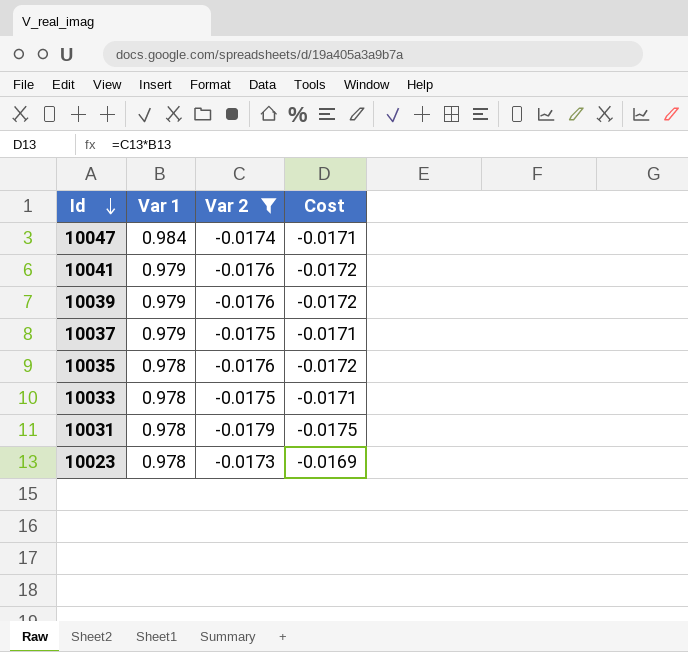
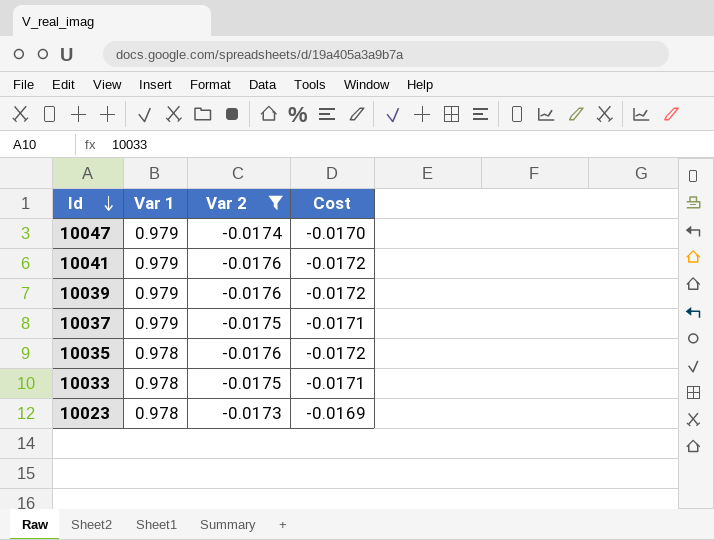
row 10031: 0.978 | -0.0179 | -0.0175 -> none
10047 | Var 1: 0.984 -> 0.979
10047 | Cost: -0.0171 -> -0.0170

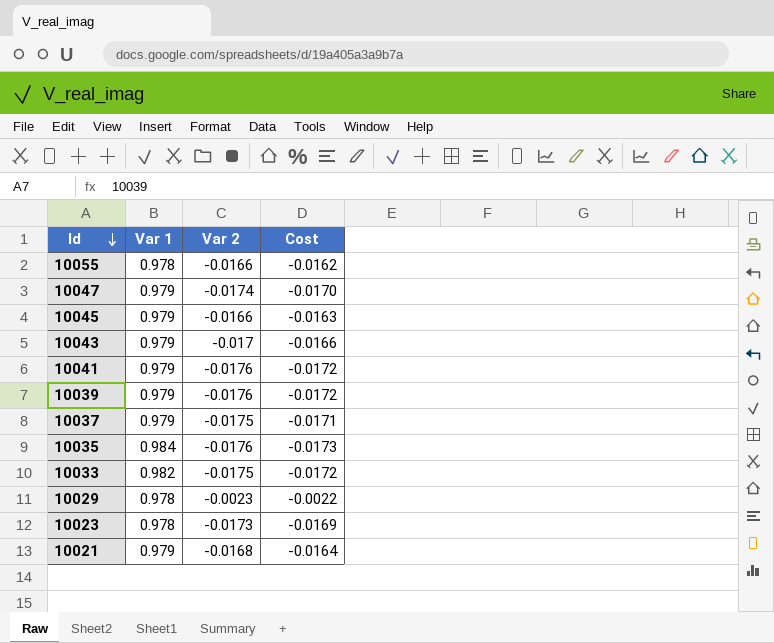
filter: Var 2 <= -0.0173 -> none
10035 | Var 1: 0.978 -> 0.984
10035 | Cost: -0.0172 -> -0.0173
10033 | Var 1: 0.978 -> 0.982
10033 | Cost: -0.0171 -> -0.0172

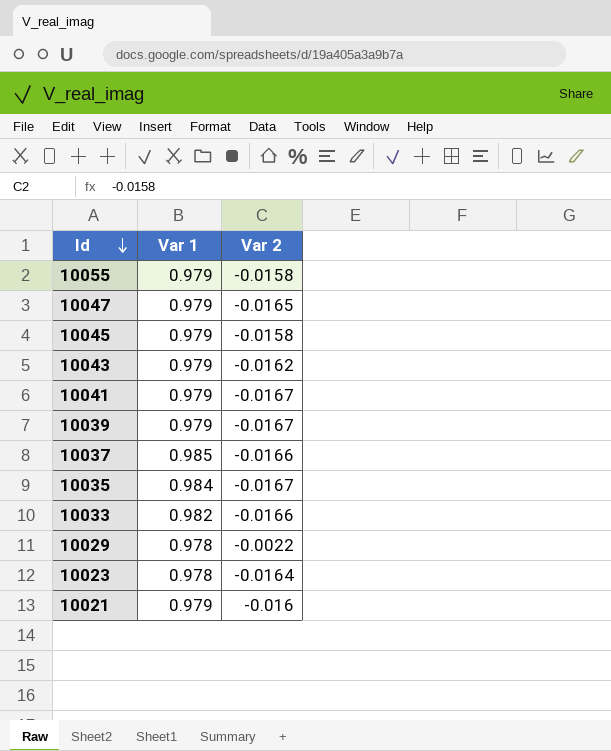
column Cost | formula: [Var 1] * [Var 2] -> none
10055 | Var 1: 0.978 -> 0.979
10055 | Var 2: -0.0166 -> -0.0158
10047 | Var 2: -0.0174 -> -0.0165
10045 | Var 2: -0.0166 -> -0.0158
10043 | Var 2: -0.017 -> -0.0162
10041 | Var 2: -0.0176 -> -0.0167
10039 | Var 2: -0.0176 -> -0.0167
10037 | Var 1: 0.979 -> 0.985
10037 | Var 2: -0.0175 -> -0.0166
10035 | Var 2: -0.0176 -> -0.0167
10033 | Var 2: -0.0175 -> -0.0166
10029 | Var 2: -0.0023 -> -0.0022
10023 | Var 2: -0.0173 -> -0.0164
10021 | Var 2: -0.0168 -> -0.016

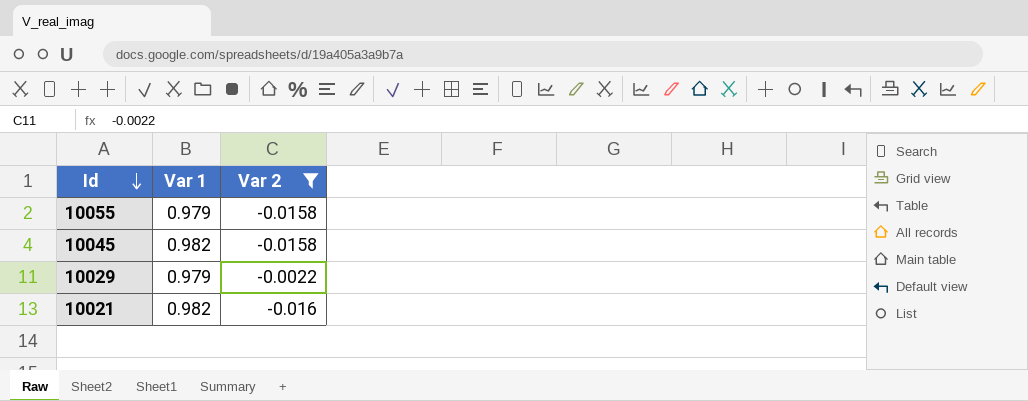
filter: none -> Var 2 >= -0.016
10045 | Var 1: 0.979 -> 0.982
10029 | Var 1: 0.978 -> 0.979
10021 | Var 1: 0.979 -> 0.982

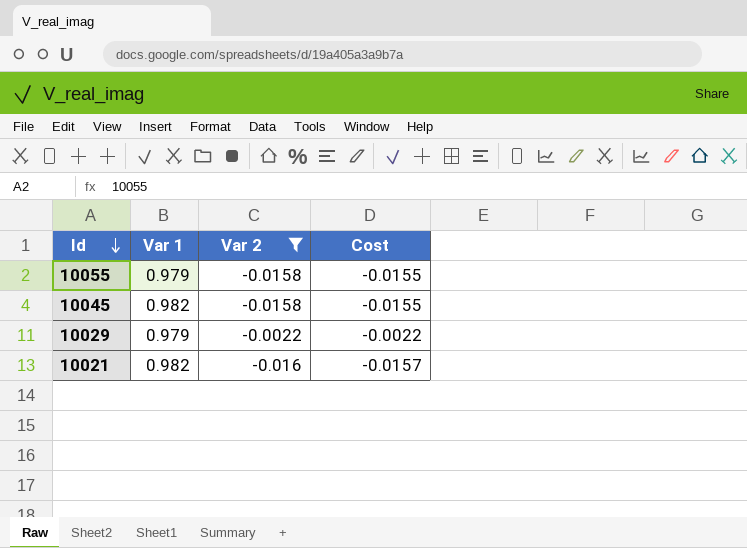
column Cost | formula: none -> [Var 1] * [Var 2]

